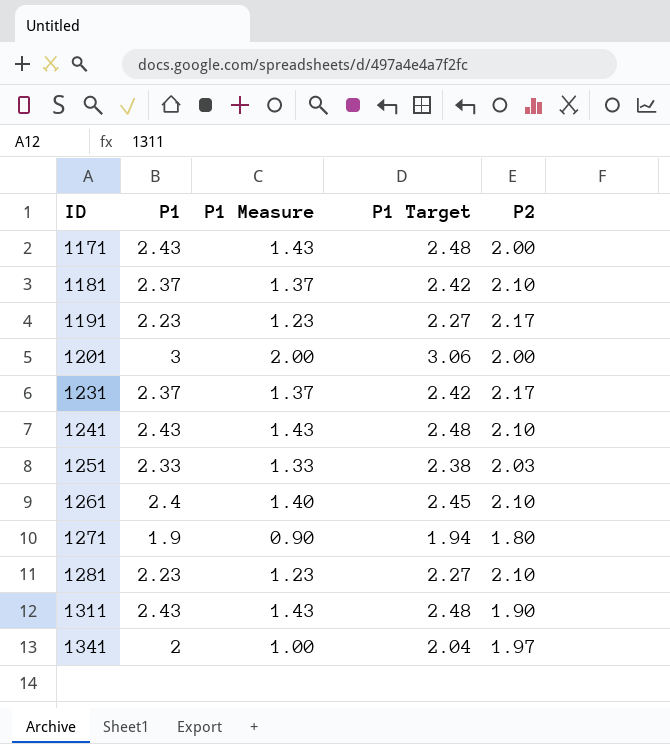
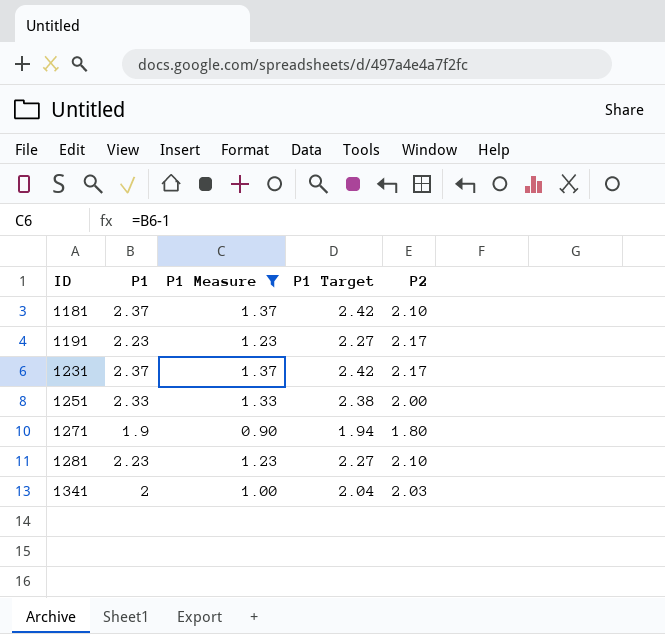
filter: none -> P1 Measure <= 1.37
1251 | P2: 2.03 -> 2.00
1341 | P2: 1.97 -> 2.03

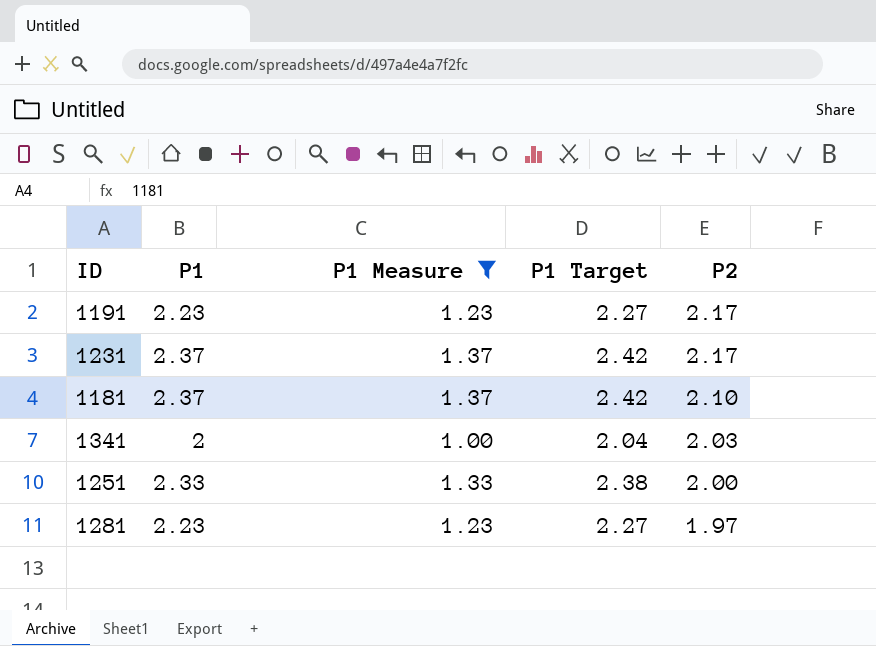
row order: ID ascending -> P2 descending
row 1271: 1.9 | 0.90 | 1.94 | 1.80 -> none
1281 | P2: 2.10 -> 1.97

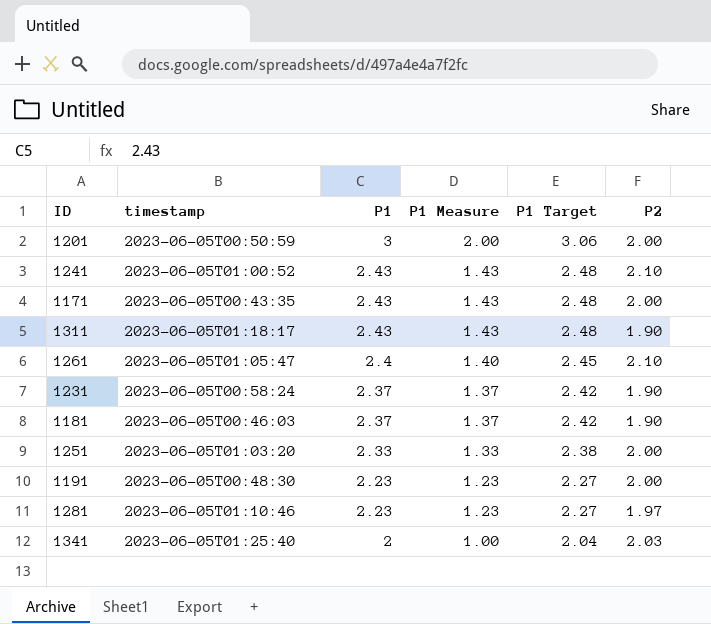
filter: P1 Measure <= 1.37 -> none
row order: P2 descending -> P1 descending
column timestamp | position: none -> 2
1231 | P2: 2.17 -> 1.90
1181 | P2: 2.10 -> 1.90
1191 | P2: 2.17 -> 2.00

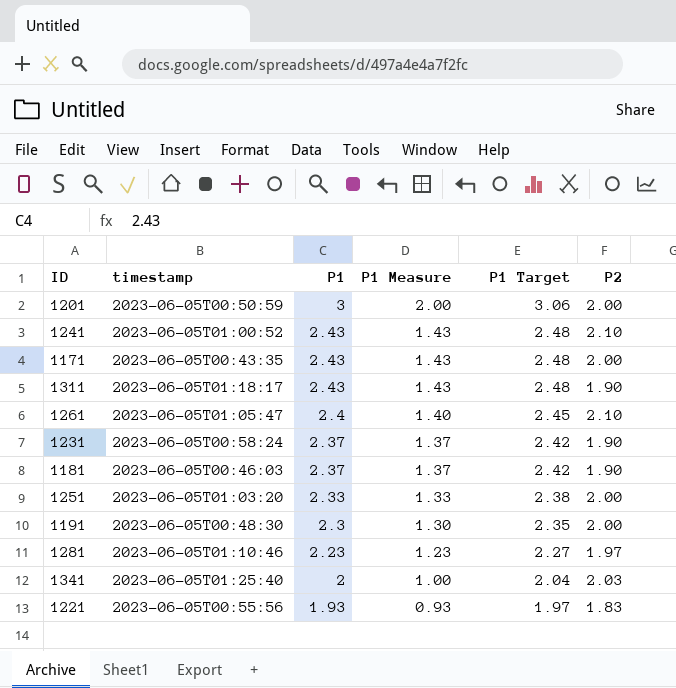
1191 | P1: 2.23 -> 2.3
1191 | P1 Measure: 1.23 -> 1.30
1191 | P1 Target: 2.27 -> 2.35
row 1221: none -> 2023-06-05T00:55:56 | 1.93 | 0.93 | 1.97 | 1.83

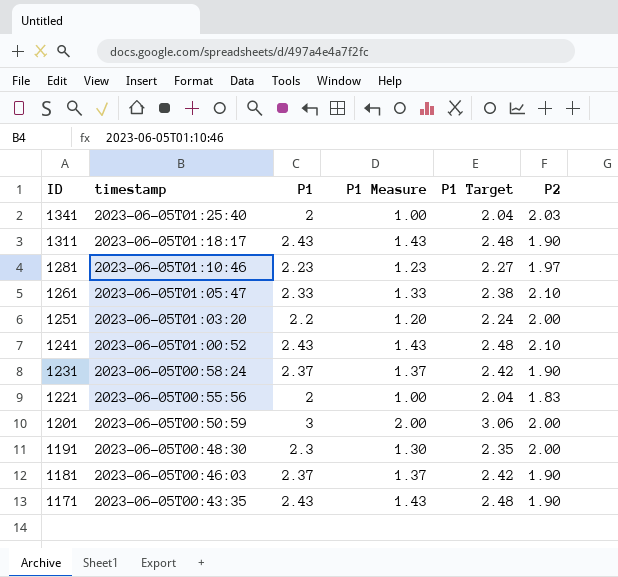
row order: P1 descending -> ID descending
1261 | P1: 2.4 -> 2.33
1261 | P1 Measure: 1.40 -> 1.33
1261 | P1 Target: 2.45 -> 2.38
1251 | P1: 2.33 -> 2.2
1251 | P1 Measure: 1.33 -> 1.20
1251 | P1 Target: 2.38 -> 2.24
1221 | P1: 1.93 -> 2
1221 | P1 Measure: 0.93 -> 1.00
1221 | P1 Target: 1.97 -> 2.04
1171 | P2: 2.00 -> 1.90

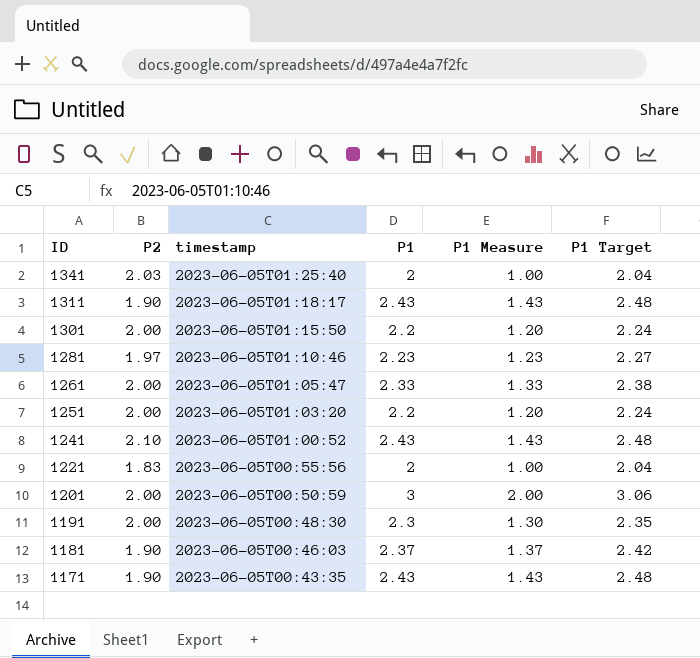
column P2 | position: 6 -> 2
row 1231: 2023-06-05T00:58:24 | 2.37 | 1.37 | 2.42 | 1.90 -> none
row 1301: none -> 2.00 | 2023-06-05T01:15:50 | 2.2 | 1.20 | 2.24
1261 | P2: 2.10 -> 2.00

